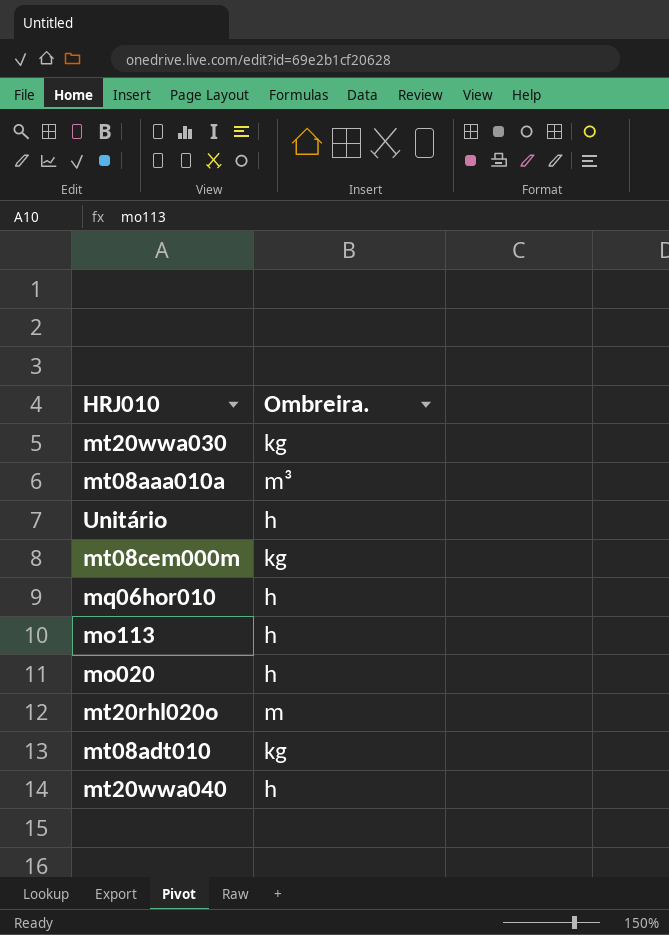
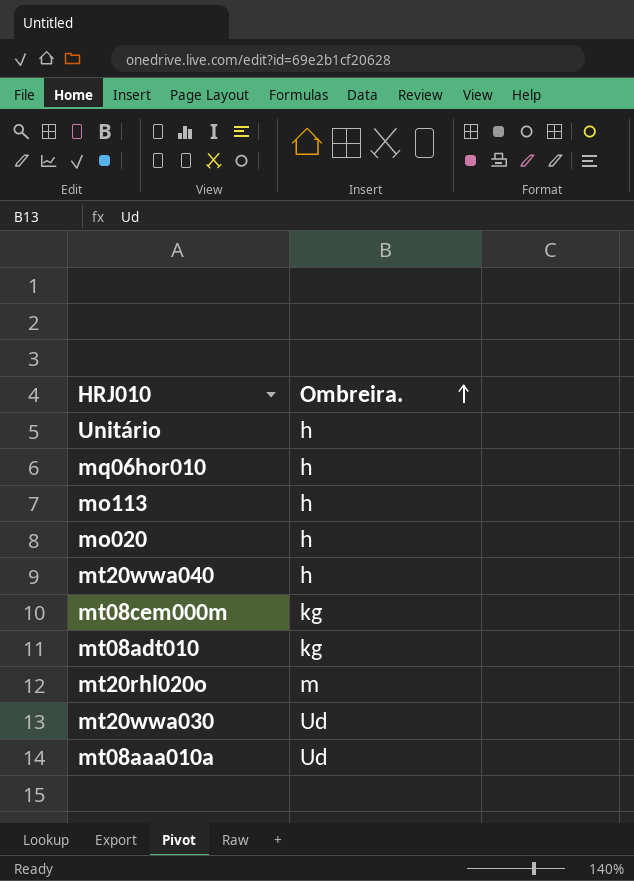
row order: none -> Ombreira. ascending
mt20wwa030 | Ombreira.: kg -> Ud
mt08aaa010a | Ombreira.: m³ -> Ud

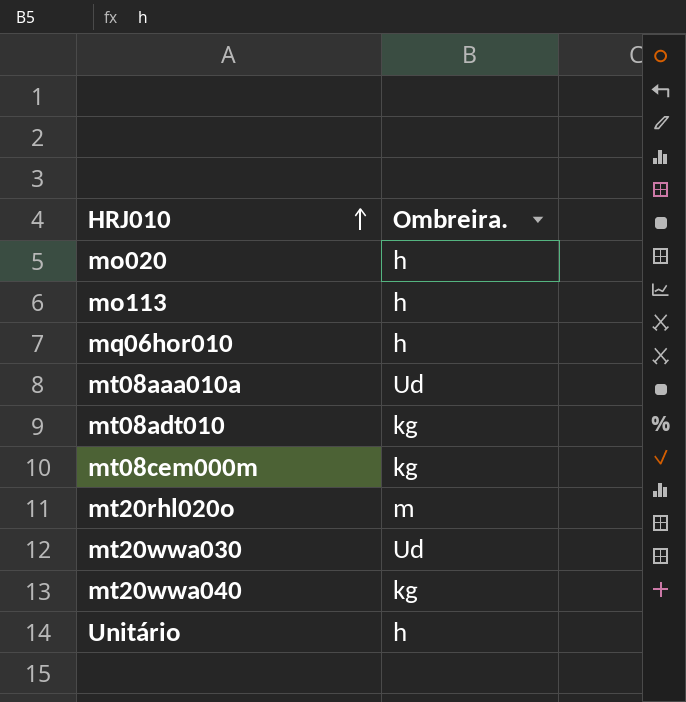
row order: Ombreira. ascending -> HRJ010 ascending
mt20wwa040 | Ombreira.: h -> kg

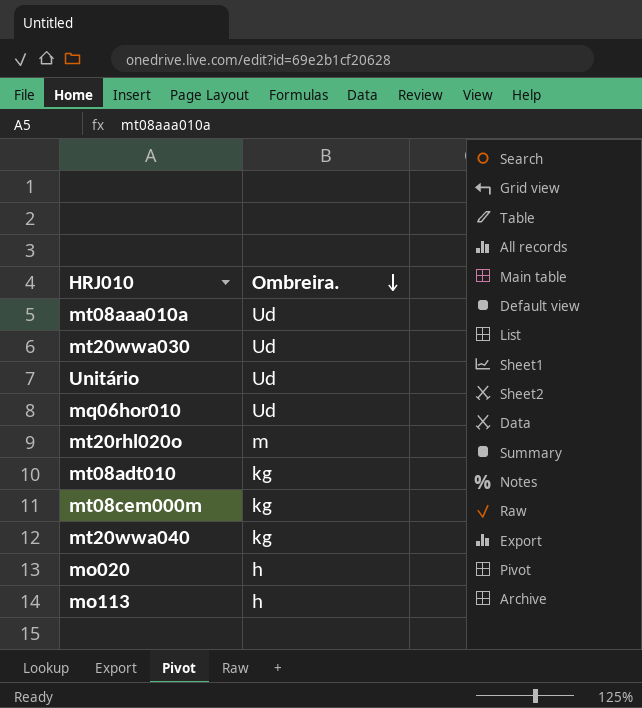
row order: HRJ010 ascending -> Ombreira. descending
Unitário | Ombreira.: h -> Ud
mq06hor010 | Ombreira.: h -> Ud

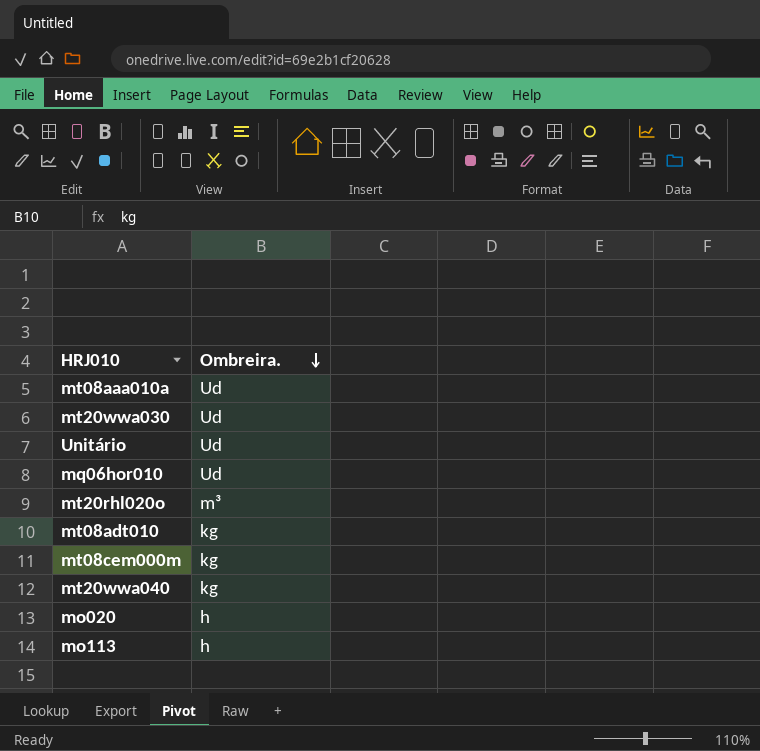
mt20rhl020o | Ombreira.: m -> m³

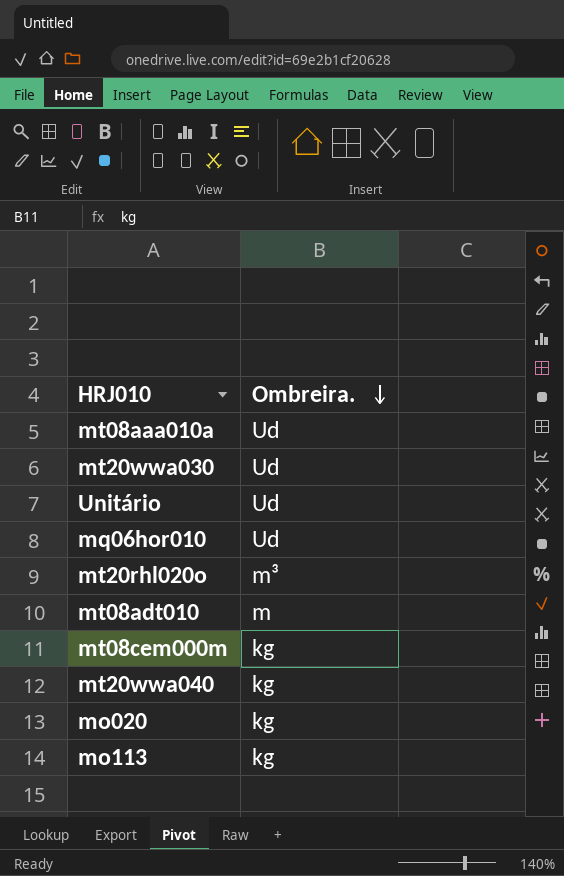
mt08adt010 | Ombreira.: kg -> m
mo020 | Ombreira.: h -> kg
mo113 | Ombreira.: h -> kg

